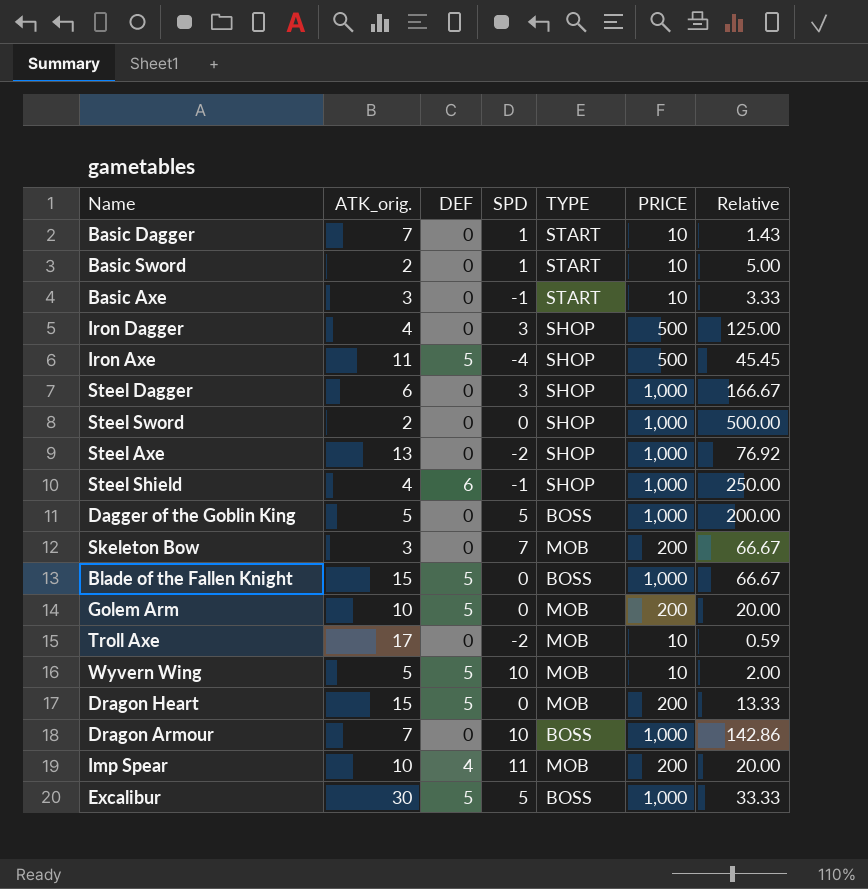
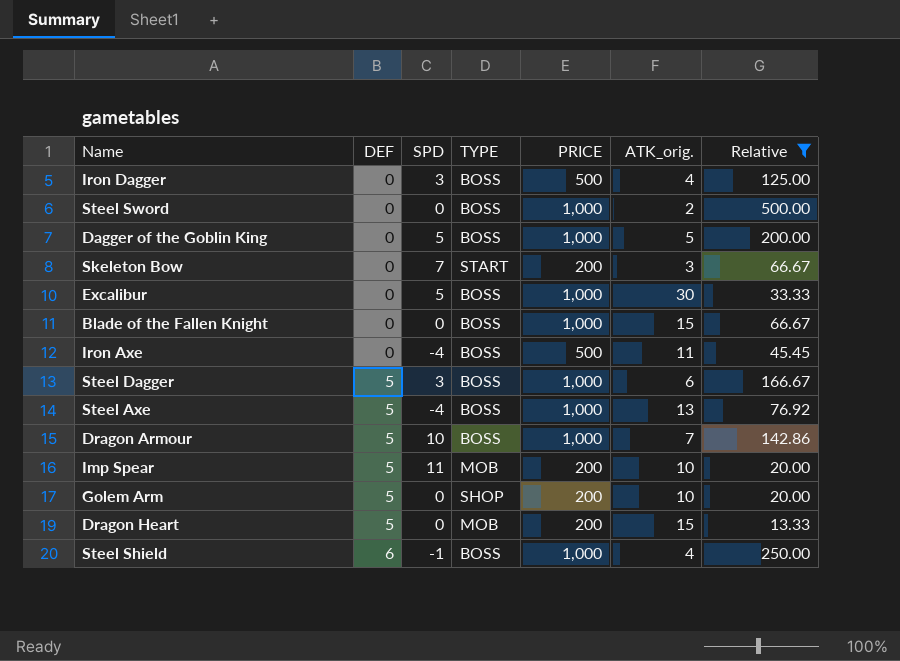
filter: none -> Relative >= 13.33
row order: none -> DEF ascending
column ATK_orig. | position: 2 -> 6
Iron Dagger | TYPE: SHOP -> BOSS
Steel Sword | TYPE: SHOP -> BOSS
Skeleton Bow | TYPE: MOB -> START
Excalibur | DEF: 5 -> 0
Blade of the Fallen Knight | DEF: 5 -> 0
Iron Axe | DEF: 5 -> 0
Iron Axe | TYPE: SHOP -> BOSS
Steel Dagger | DEF: 0 -> 5
Steel Dagger | TYPE: SHOP -> BOSS
Steel Axe | DEF: 0 -> 5
Steel Axe | SPD: -2 -> -4
Steel Axe | TYPE: SHOP -> BOSS
Dragon Armour | DEF: 0 -> 5
Imp Spear | DEF: 4 -> 5
Golem Arm | TYPE: MOB -> SHOP
Steel Shield | TYPE: SHOP -> BOSS

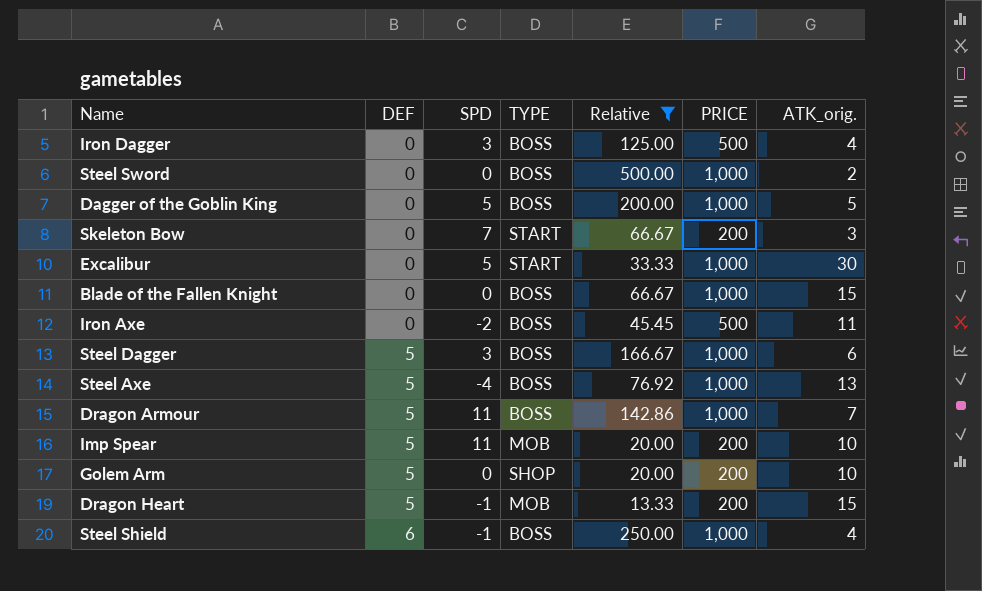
column Relative | position: 7 -> 5
Excalibur | TYPE: BOSS -> START
Iron Axe | SPD: -4 -> -2
Dragon Armour | SPD: 10 -> 11
Dragon Heart | SPD: 0 -> -1

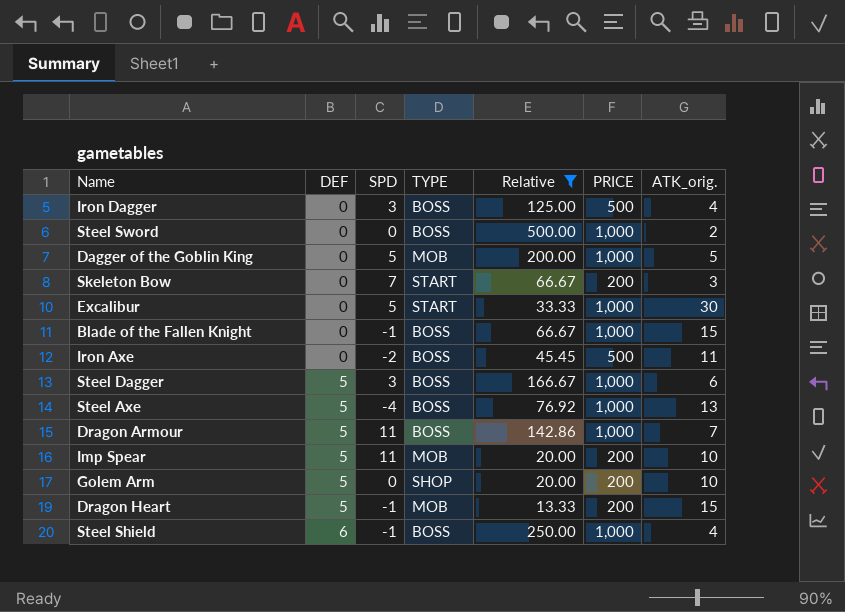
Dagger of the Goblin King | TYPE: BOSS -> MOB
Blade of the Fallen Knight | SPD: 0 -> -1

